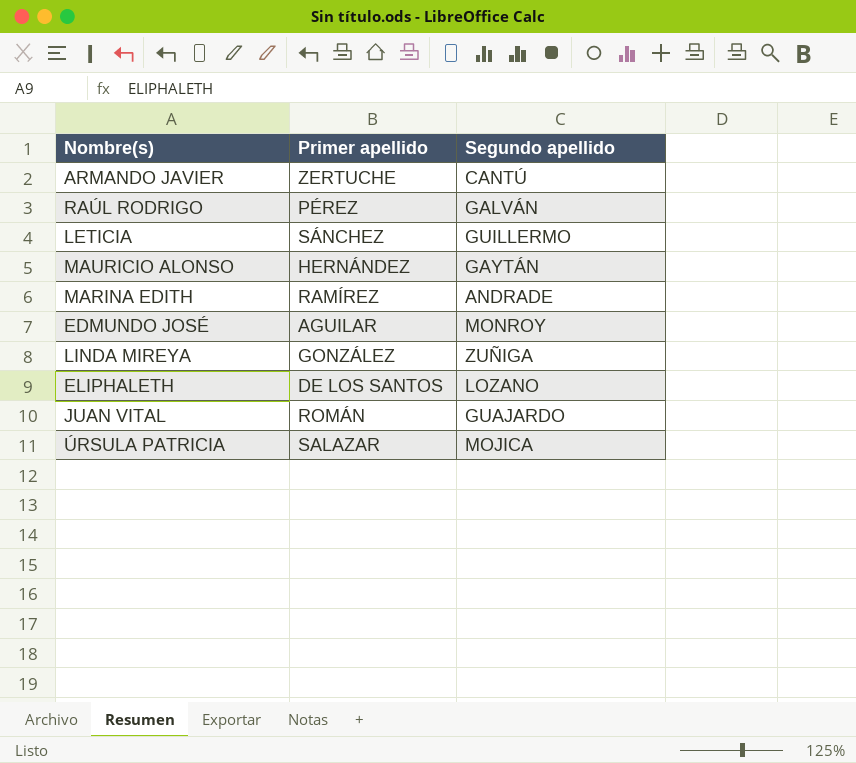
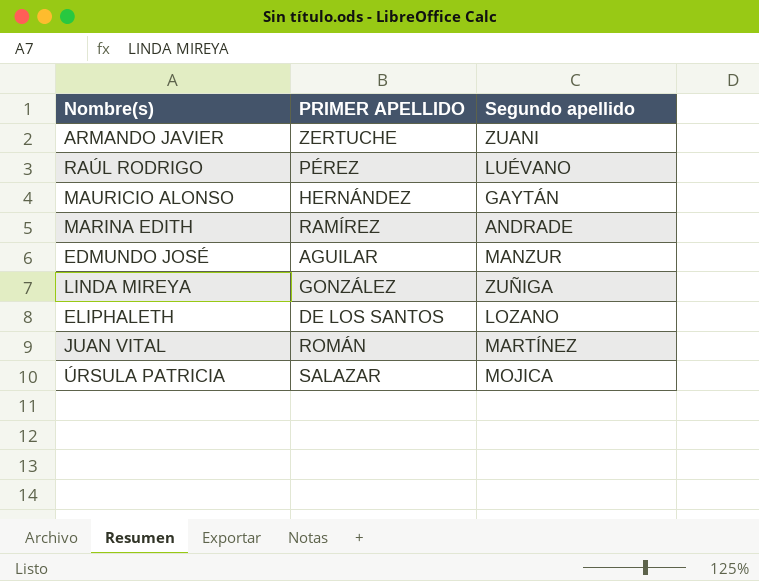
column name: Primer apellido -> PRIMER APELLIDO
row LETICIA: SÁNCHEZ | GUILLERMO -> none
ARMANDO JAVIER | Segundo apellido: CANTÚ -> ZUANI
RAÚL RODRIGO | Segundo apellido: GALVÁN -> LUÉVANO
EDMUNDO JOSÉ | Segundo apellido: MONROY -> MANZUR
JUAN VITAL | Segundo apellido: GUAJARDO -> MARTÍNEZ

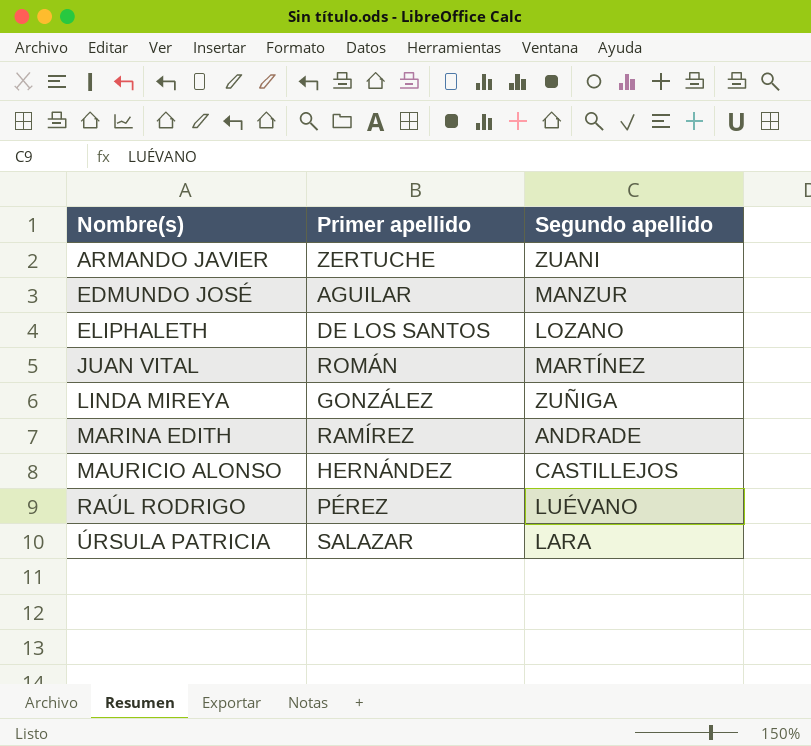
row order: none -> Nombre(s) ascending
column name: PRIMER APELLIDO -> Primer apellido
MAURICIO ALONSO | Segundo apellido: GAYTÁN -> CASTILLEJOS
ÚRSULA PATRICIA | Segundo apellido: MOJICA -> LARA

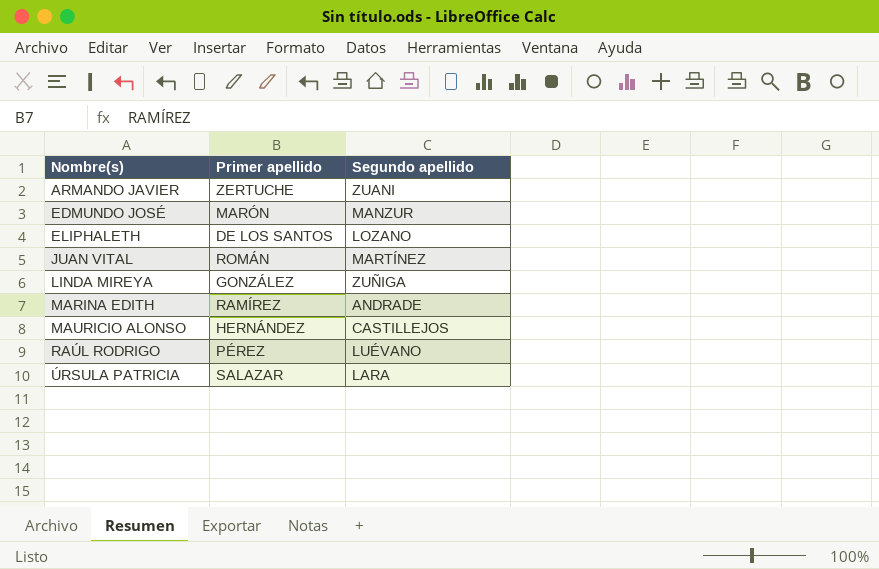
EDMUNDO JOSÉ | Primer apellido: AGUILAR -> MARÓN

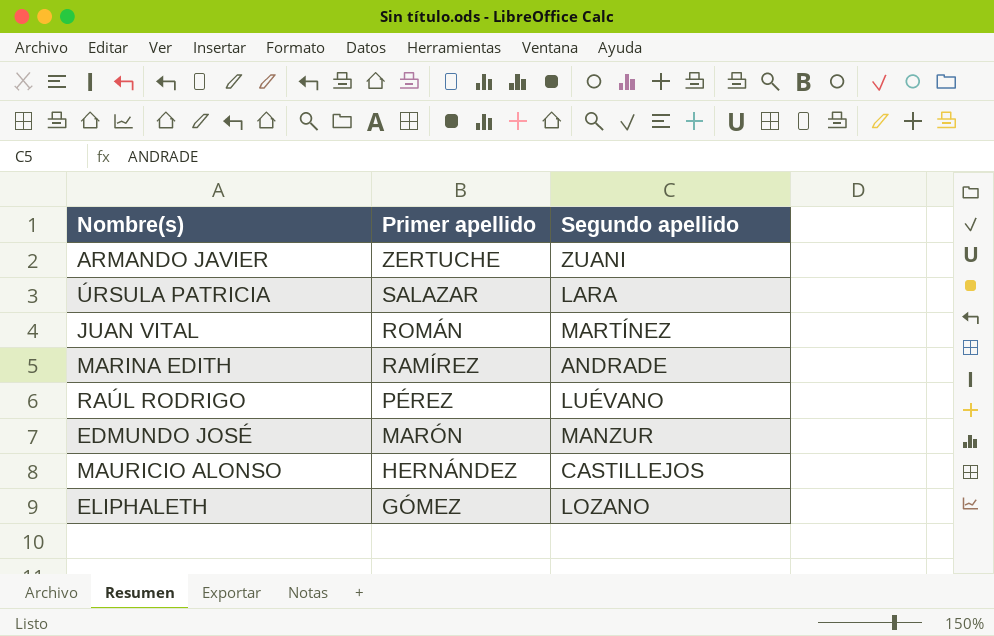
row order: Nombre(s) ascending -> Primer apellido descending
row LINDA MIREYA: GONZÁLEZ | ZUÑIGA -> none
ELIPHALETH | Primer apellido: DE LOS SANTOS -> GÓMEZ

